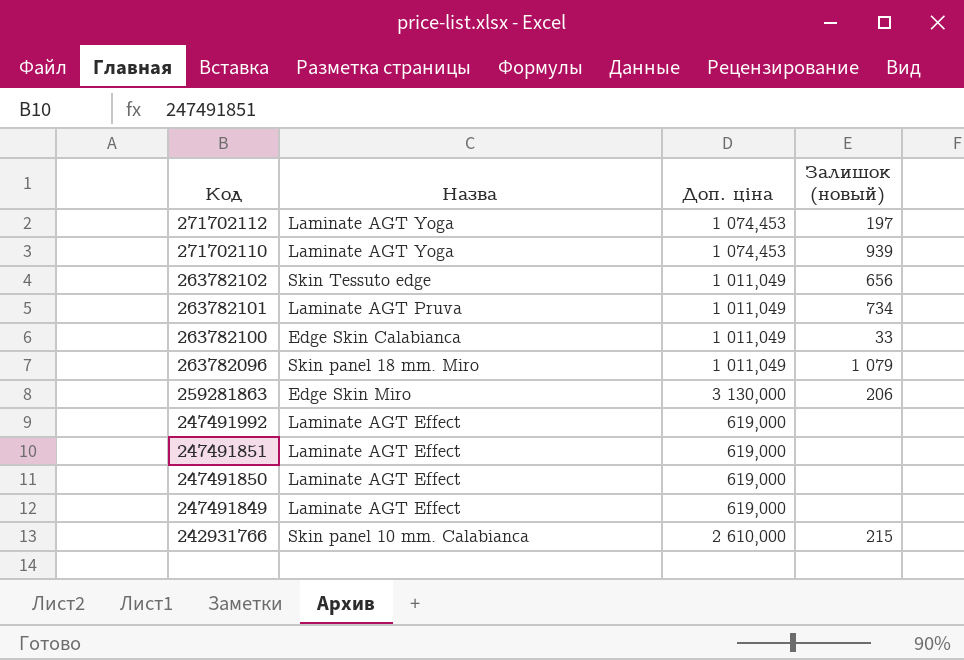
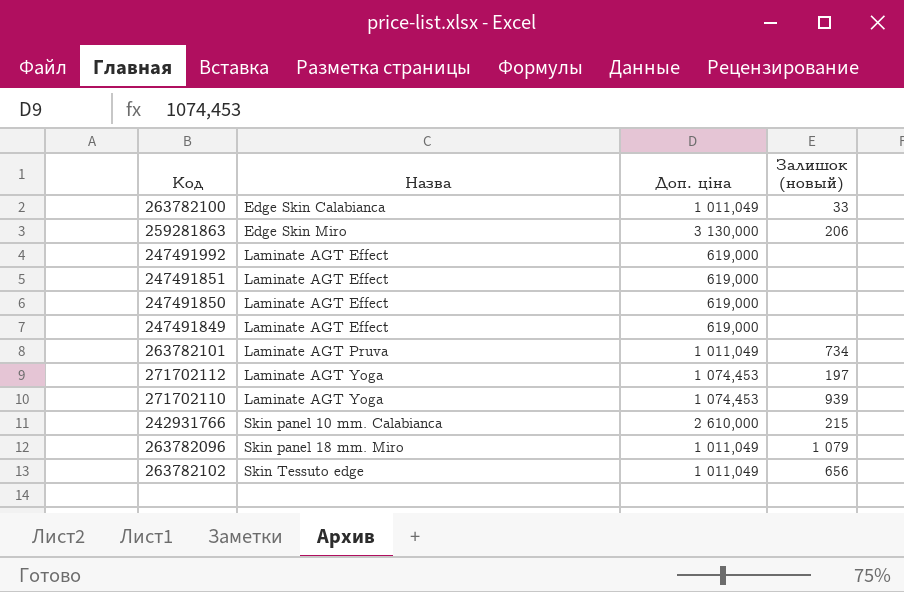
row order: Код descending -> Назва ascending

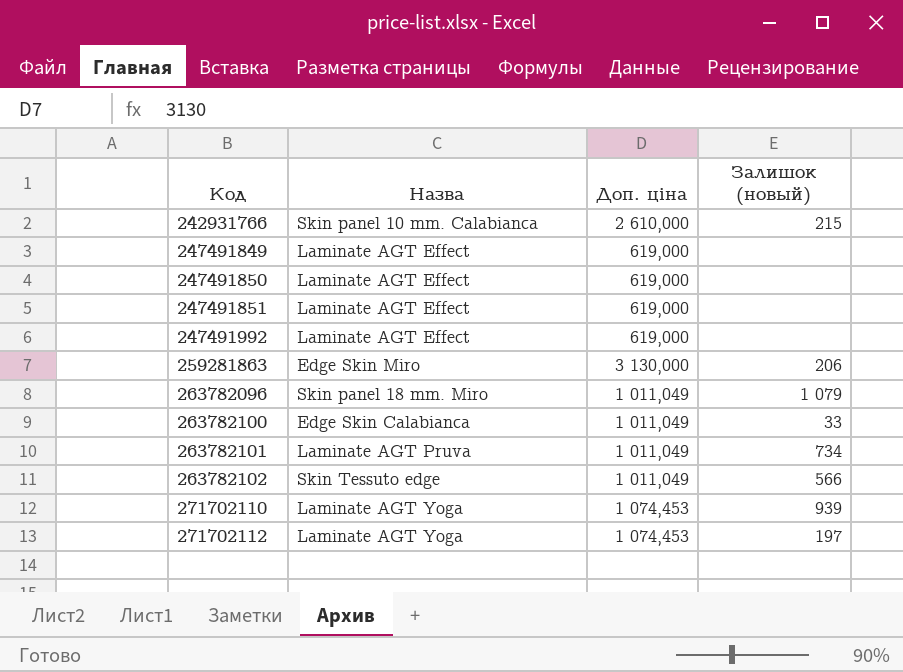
row order: Назва ascending -> Код ascending
263782102 | Залишок (новый): 656 -> 566

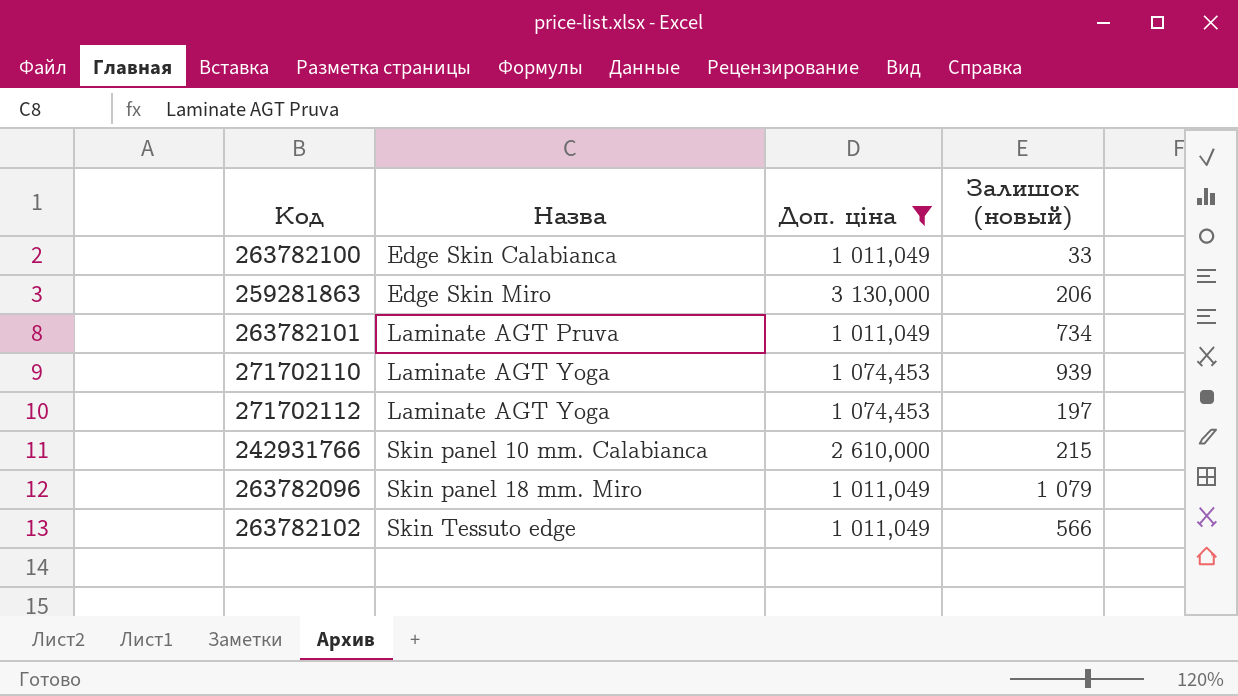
filter: none -> Доп. ціна != 619,000
row order: Код ascending -> Назва ascending

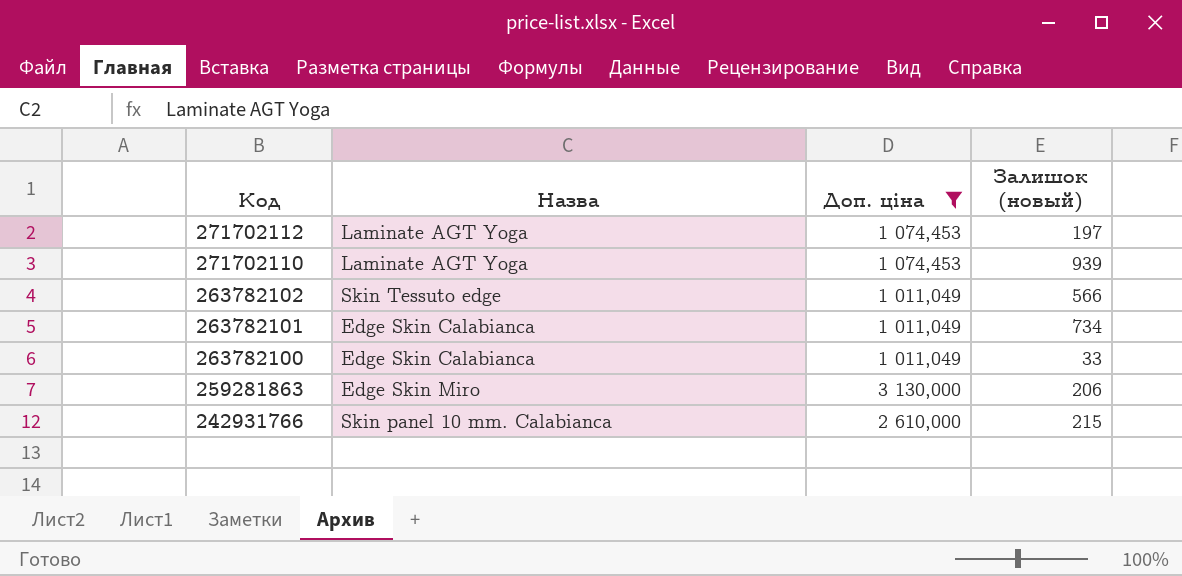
row order: Назва ascending -> Код descending
row 263782096: Skin panel 18 mm. Miro | 1 011,049 | 1 079 -> none
263782101 | Назва: Laminate AGT Pruva -> Edge Skin Calabianca

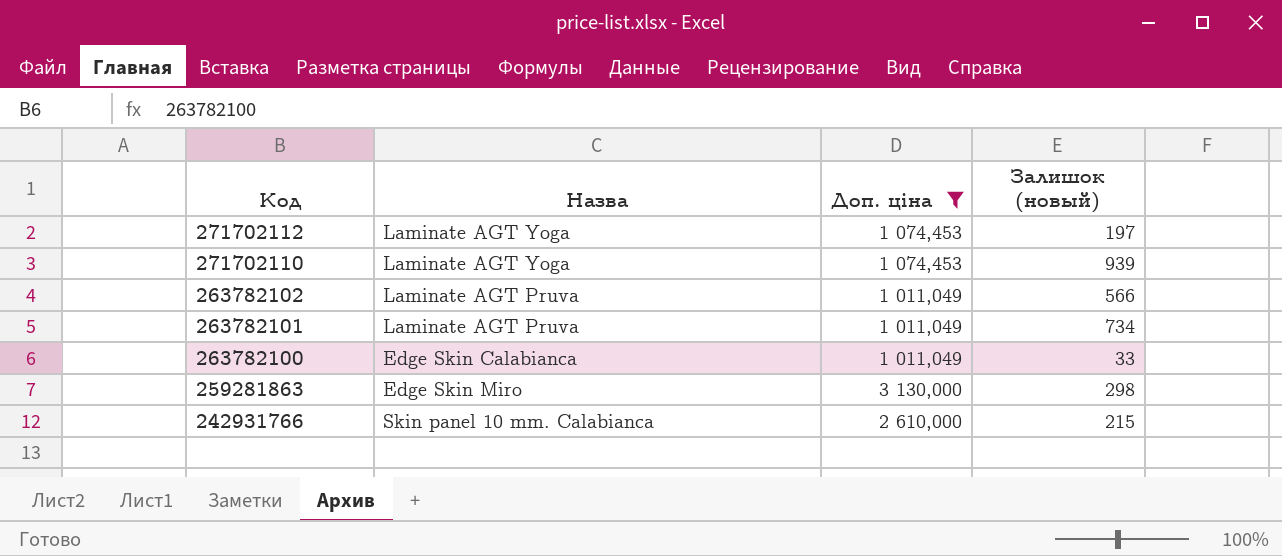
263782102 | Назва: Skin Tessuto edge -> Laminate AGT Pruva
263782101 | Назва: Edge Skin Calabianca -> Laminate AGT Pruva
259281863 | Залишок (новый): 206 -> 298

